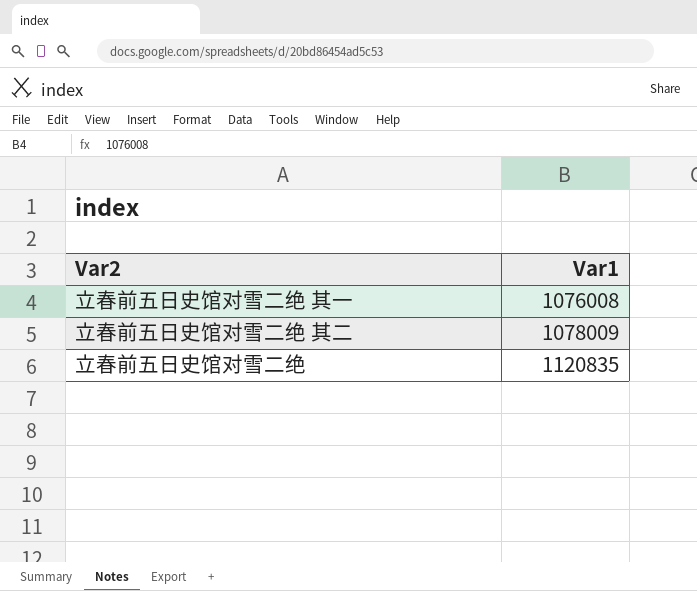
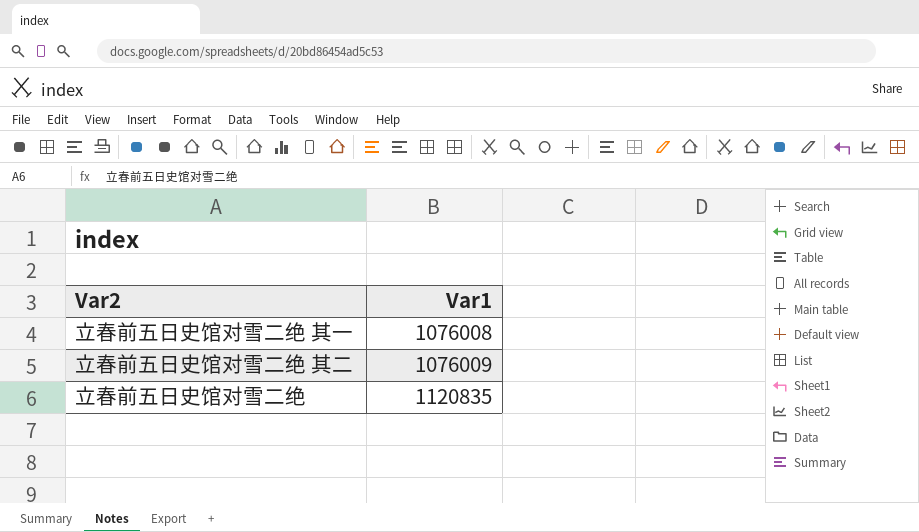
立春前五日史馆对雪二绝 其二 | Var1: 1078009 -> 1076009

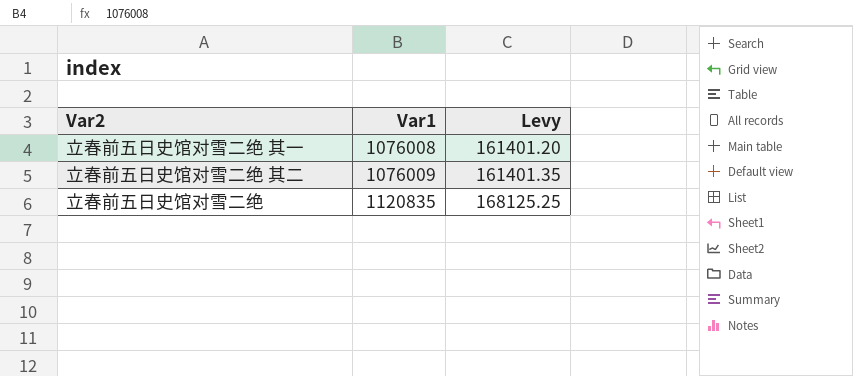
column Levy | formula: none -> [Var1] * 0.15

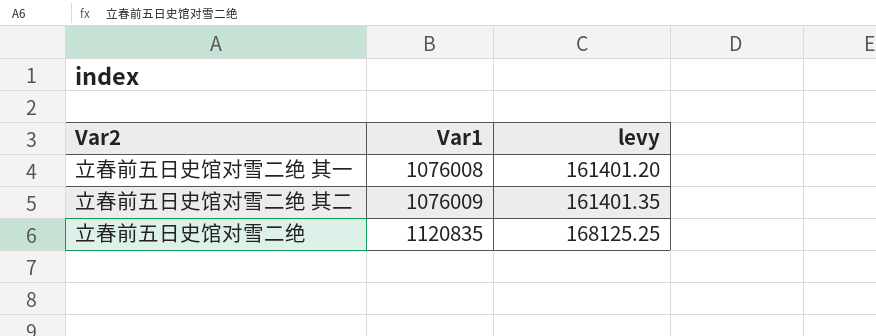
column name: Levy -> levy

